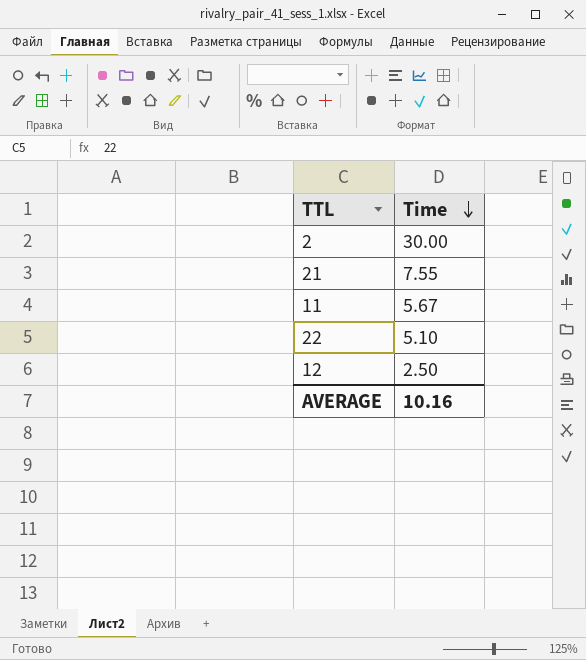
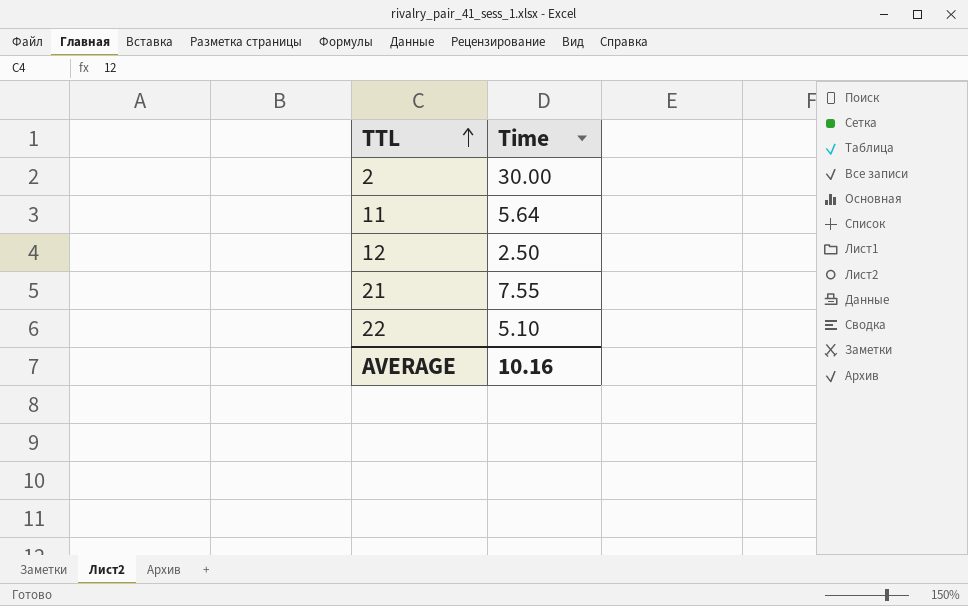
row order: Time descending -> TTL ascending
11 | Time: 5.67 -> 5.64

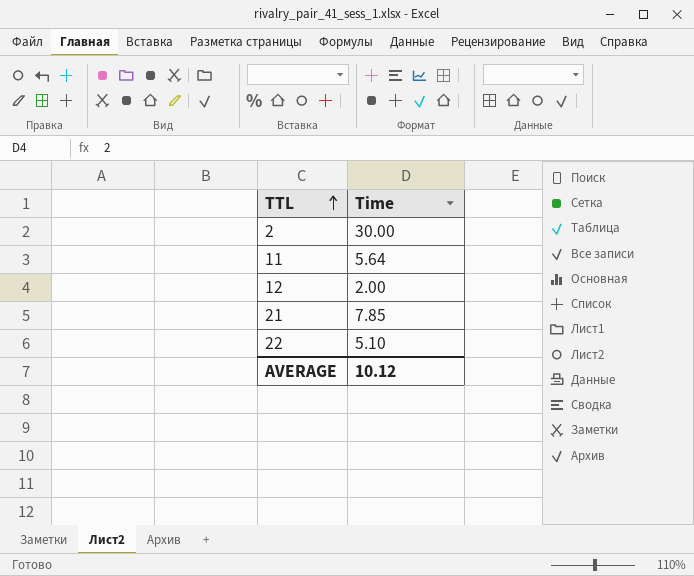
12 | Time: 2.50 -> 2.00
21 | Time: 7.55 -> 7.85
AVERAGE | Time: 10.16 -> 10.12

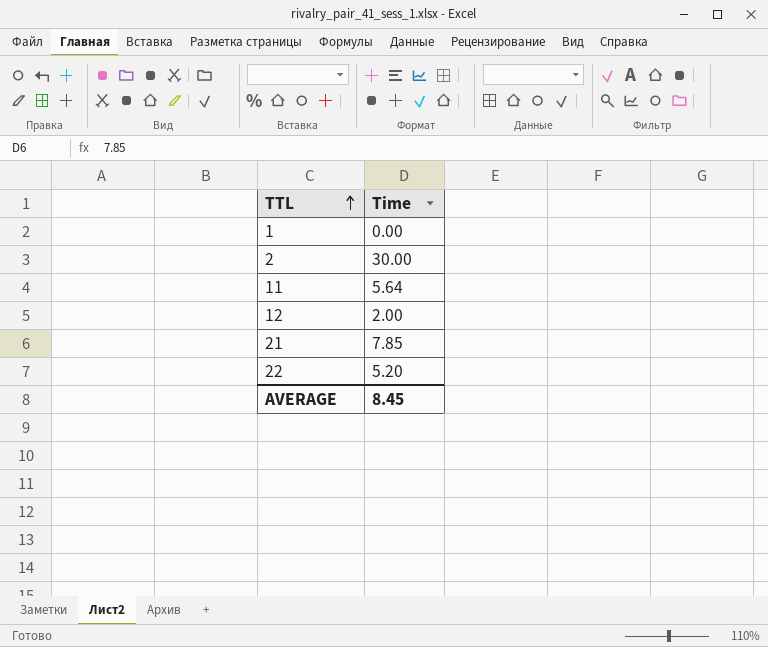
row 1: none -> 0.00
22 | Time: 5.10 -> 5.20
AVERAGE | Time: 10.12 -> 8.45

